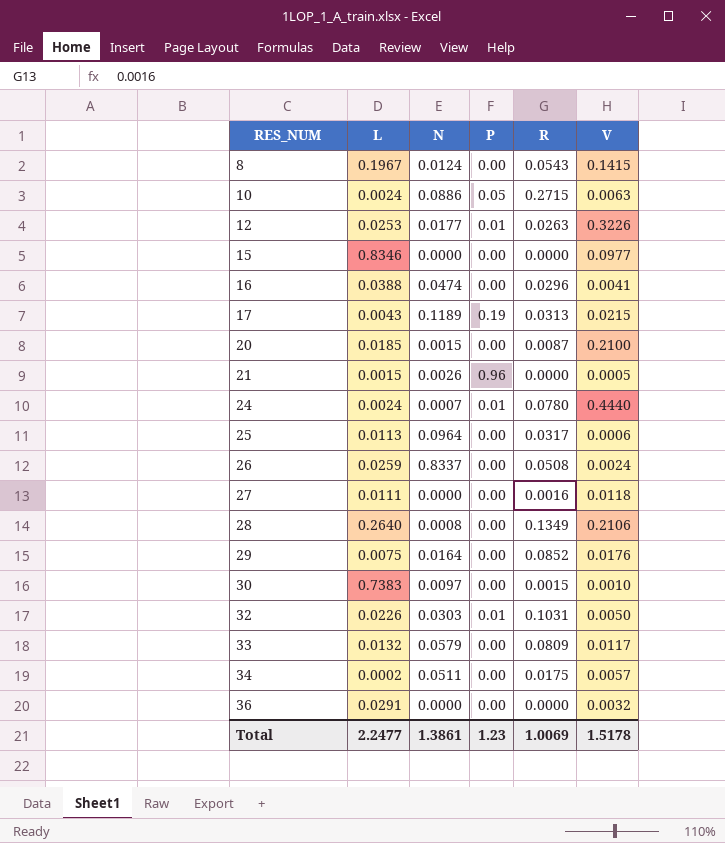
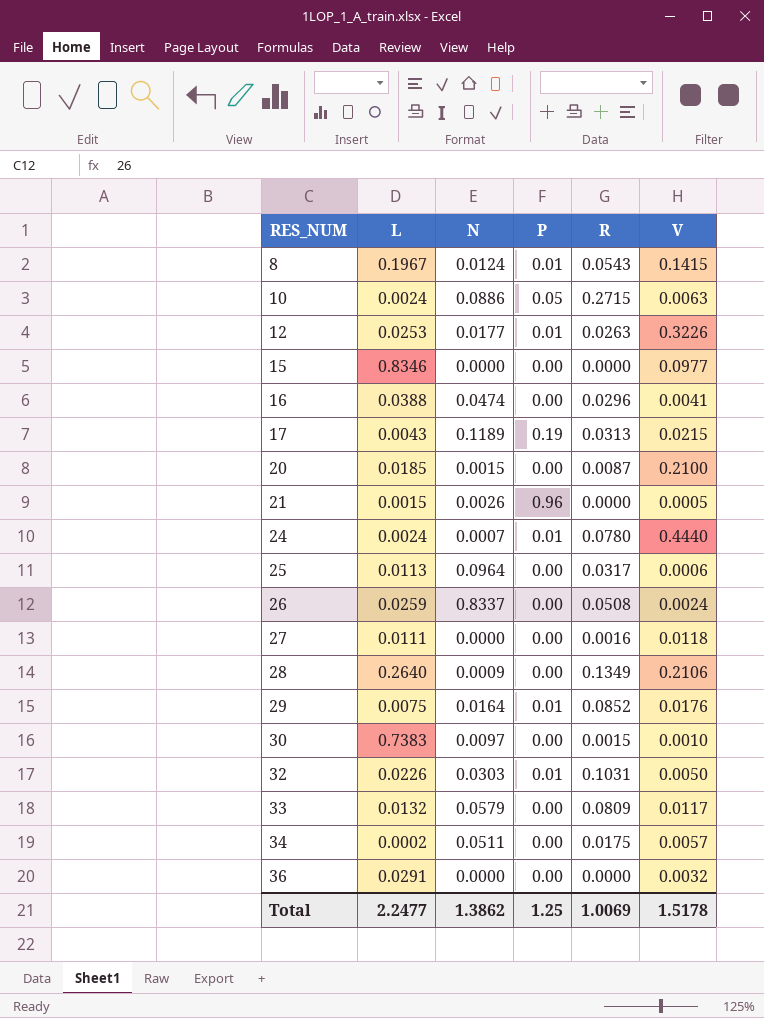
8 | P: 0.00 -> 0.01
28 | N: 0.0008 -> 0.0009
29 | P: 0.00 -> 0.01
Total | N: 1.3861 -> 1.3862
Total | P: 1.23 -> 1.25

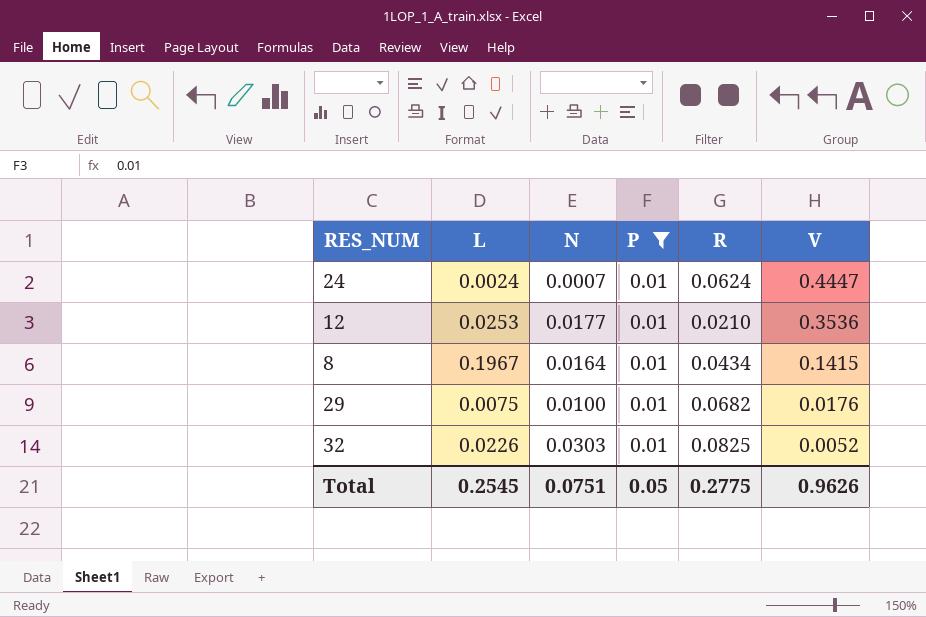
filter: none -> P = 0.01
row order: RES_NUM ascending -> V descending
24 | R: 0.0780 -> 0.0624
24 | V: 0.4440 -> 0.4447
12 | R: 0.0263 -> 0.0210
12 | V: 0.3226 -> 0.3536
8 | N: 0.0124 -> 0.0164
8 | R: 0.0543 -> 0.0434
29 | N: 0.0164 -> 0.0100
29 | R: 0.0852 -> 0.0682
32 | R: 0.1031 -> 0.0825
32 | V: 0.0050 -> 0.0052
Total | L: 2.2477 -> 0.2545
Total | N: 1.3862 -> 0.0751
Total | P: 1.25 -> 0.05
Total | R: 1.0069 -> 0.2775
Total | V: 1.5178 -> 0.9626

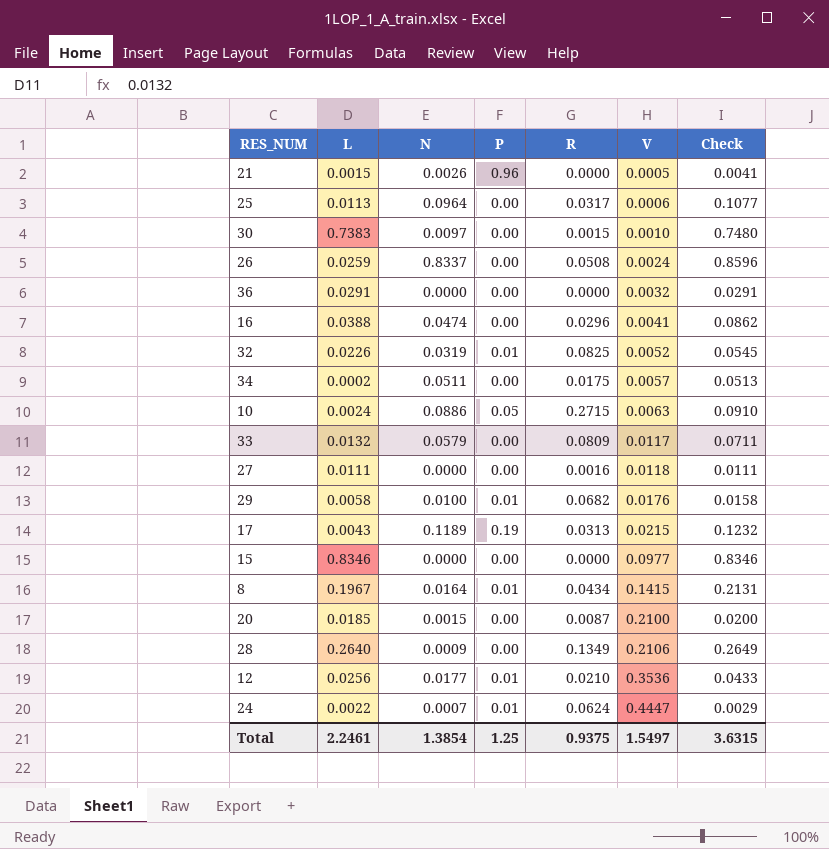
filter: P = 0.01 -> none
row order: V descending -> V ascending
column Check | formula: none -> [L] + [N]
32 | N: 0.0303 -> 0.0319
29 | L: 0.0075 -> 0.0058
12 | L: 0.0253 -> 0.0256
24 | L: 0.0024 -> 0.0022
Total | L: 0.2545 -> 2.2461
Total | N: 0.0751 -> 1.3854
Total | P: 0.05 -> 1.25
Total | R: 0.2775 -> 0.9375
Total | V: 0.9626 -> 1.5497

